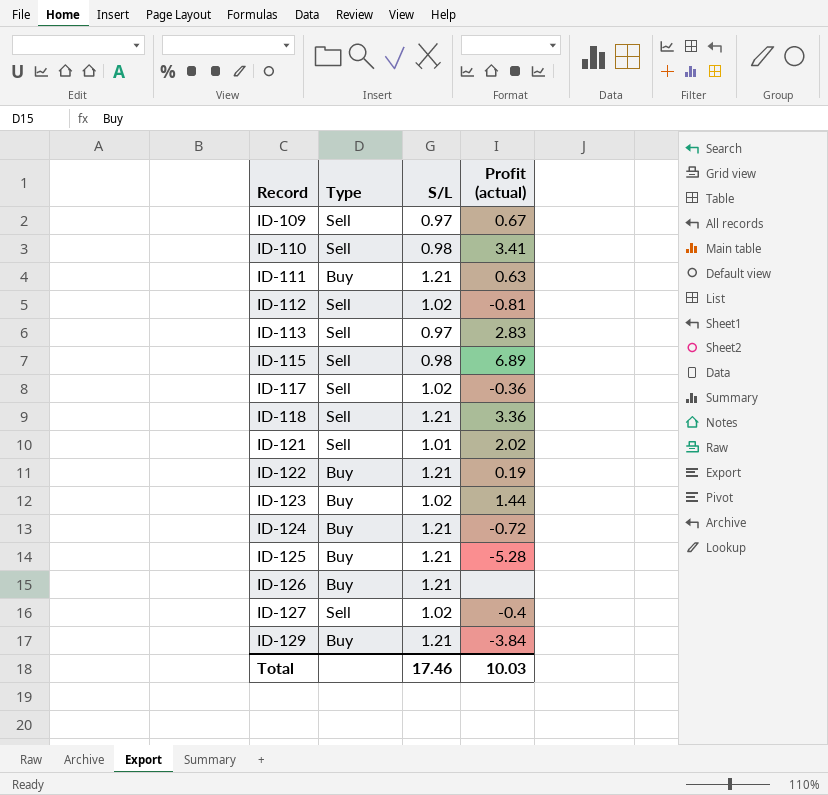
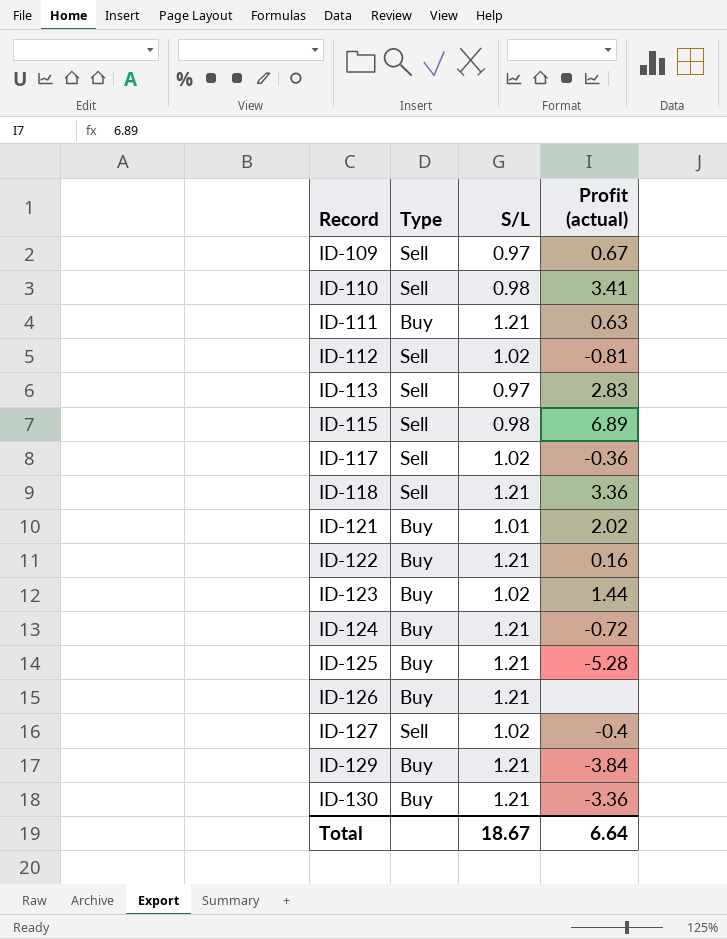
ID-121 | Type: Sell -> Buy
ID-122 | Profit (actual): 0.19 -> 0.16
row ID-130: none -> Buy | 1.21 | -3.36
Total | S/L: 17.46 -> 18.67
Total | Profit (actual): 10.03 -> 6.64

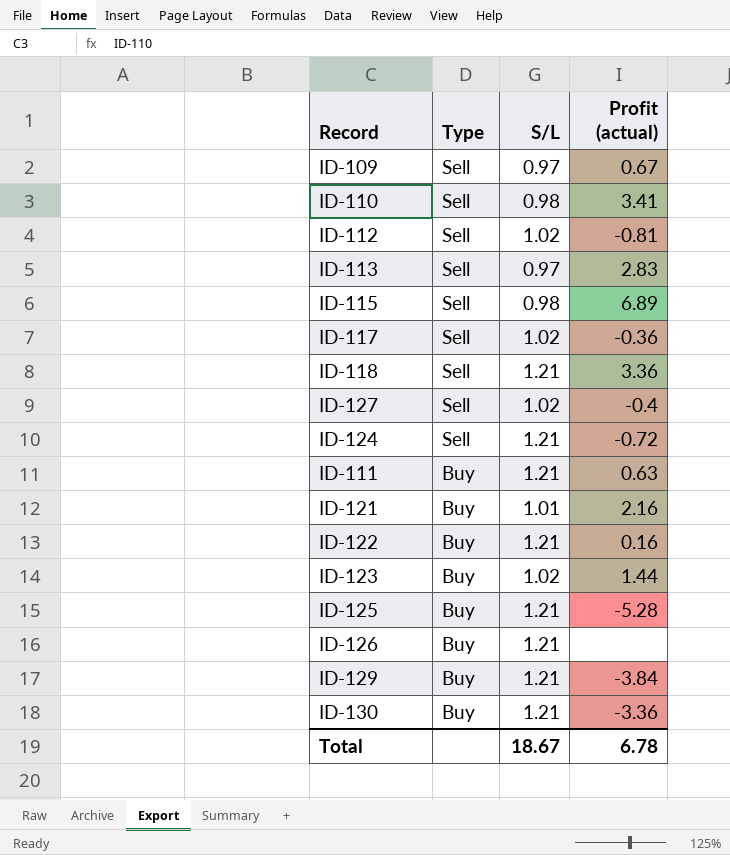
row order: Record ascending -> Type descending
ID-124 | Type: Buy -> Sell
ID-121 | Profit (actual): 2.02 -> 2.16
Total | Profit (actual): 6.64 -> 6.78

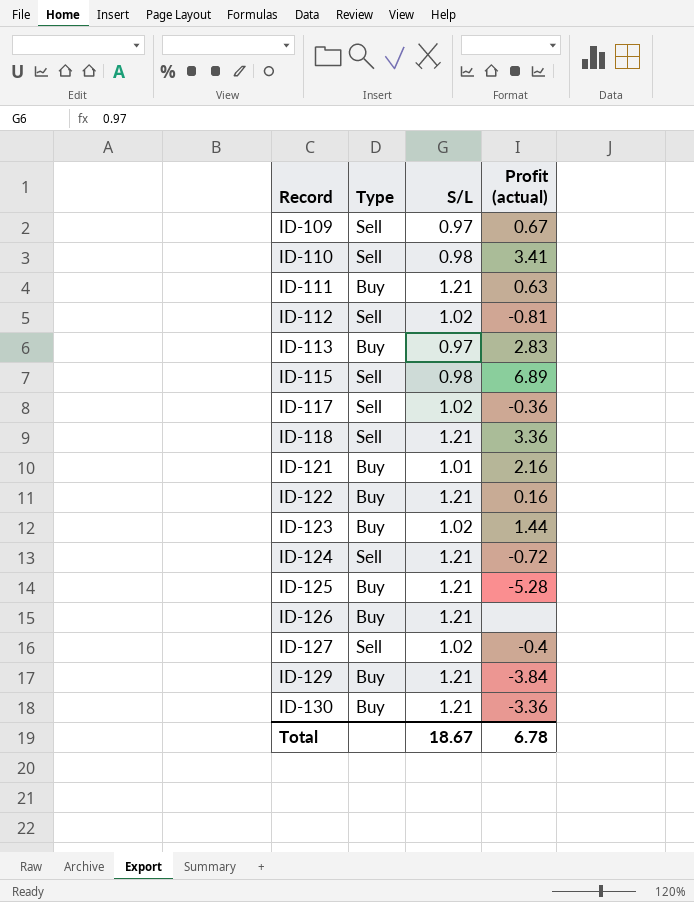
row order: Type descending -> Record ascending
ID-113 | Type: Sell -> Buy

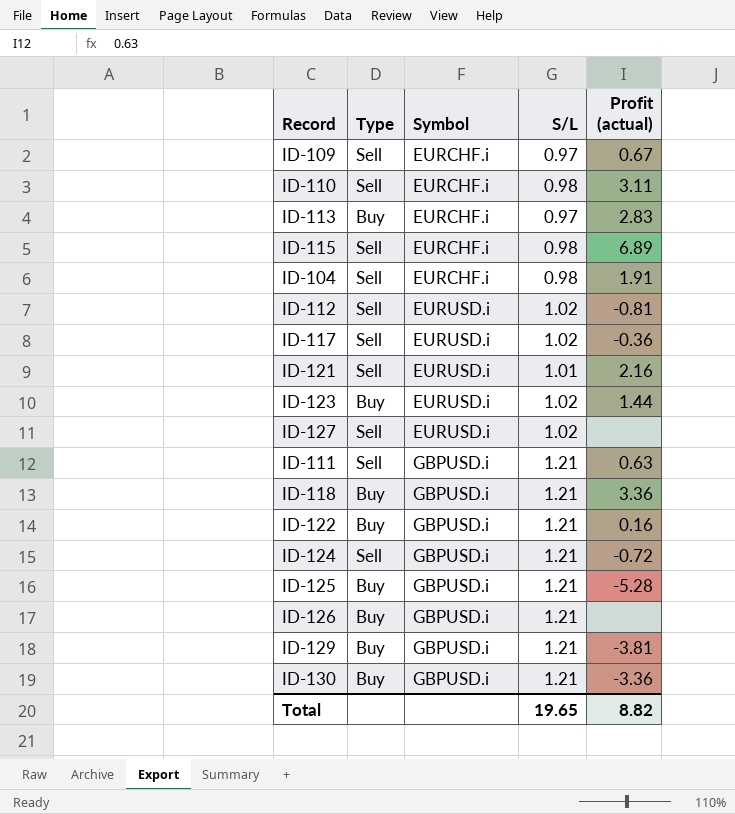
row order: Record ascending -> Symbol ascending
column Symbol | position: none -> 3
ID-110 | Profit (actual): 3.41 -> 3.11
row ID-104: none -> Sell | EURCHF.i | 0.98 | 1.91
ID-121 | Type: Buy -> Sell
ID-127 | Profit (actual): -0.4 -> none
ID-111 | Type: Buy -> Sell
ID-118 | Type: Sell -> Buy
ID-129 | Profit (actual): -3.84 -> -3.81
Total | S/L: 18.67 -> 19.65
Total | Profit (actual): 6.78 -> 8.82

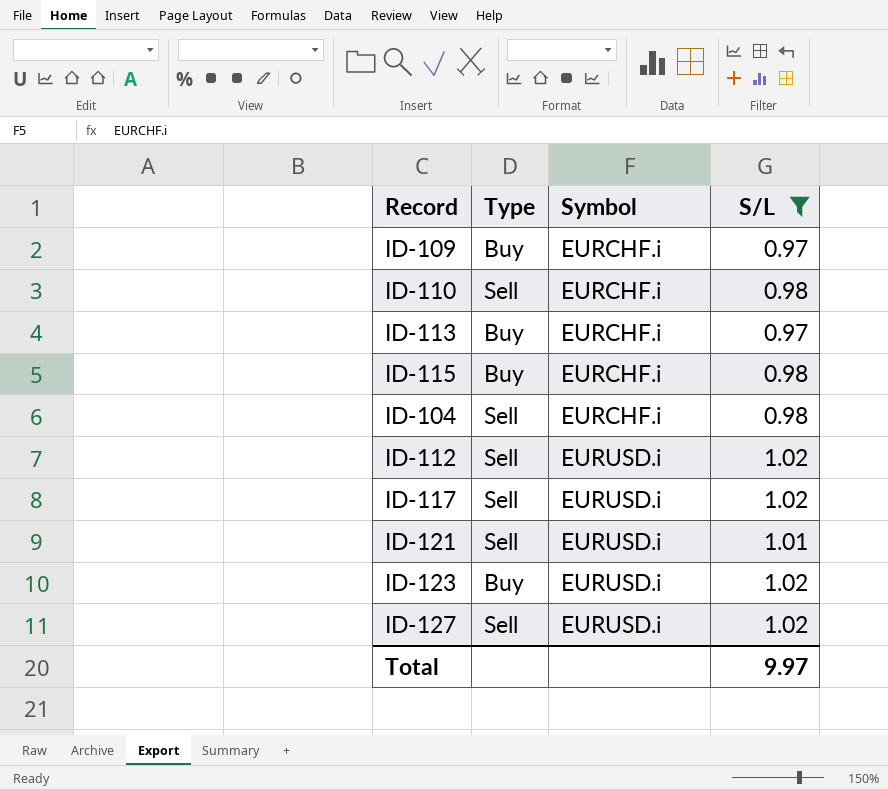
filter: none -> S/L != 1.21
column Profit (actual) | position: 5 -> none
ID-109 | Type: Sell -> Buy
ID-115 | Type: Sell -> Buy
Total | S/L: 19.65 -> 9.97

